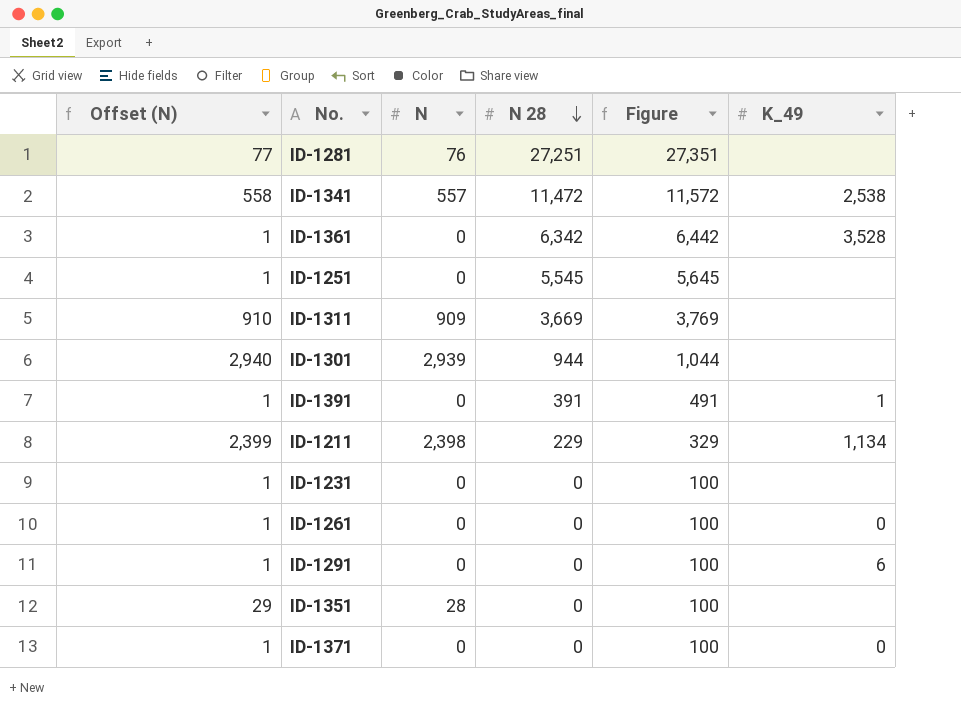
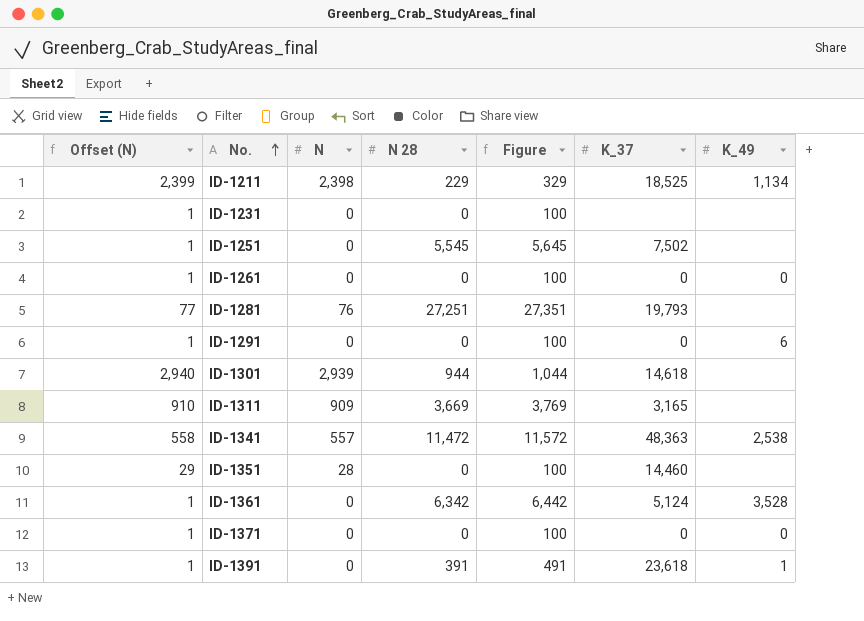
row order: N 28 descending -> No. ascending
column K_37 | position: none -> 6

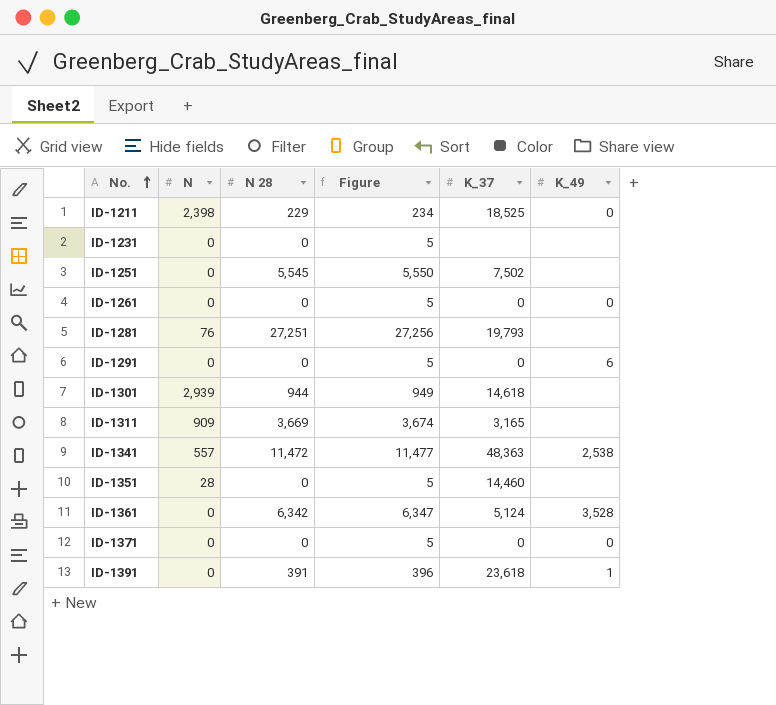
column Offset (N) | formula: [N] + 1 -> none
column Figure | formula: [N 28] + 100 -> [N 28] + 5
ID-1211 | K_49: 1,134 -> 0

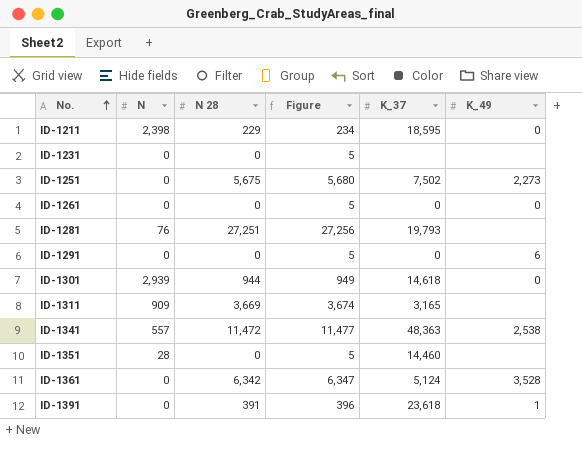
row ID-1371: 0 | 0 | 5 | 0 | 0 -> none
ID-1211 | K_37: 18,525 -> 18,595
ID-1251 | N 28: 5,545 -> 5,675
ID-1251 | Figure: 5,550 -> 5,680
ID-1251 | K_49: none -> 2,273
ID-1301 | K_49: none -> 0

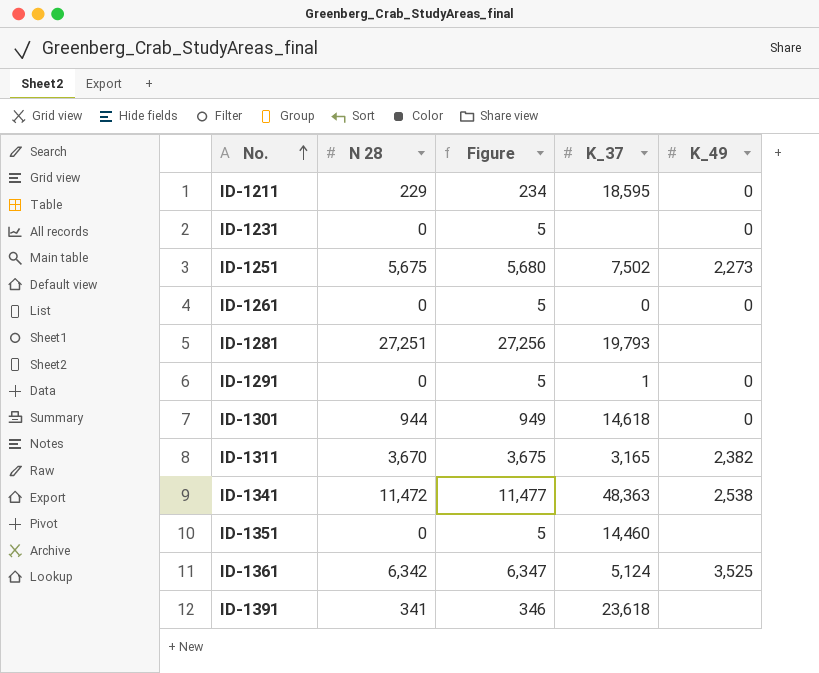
column N | position: 2 -> none
ID-1231 | K_49: none -> 0
ID-1291 | K_37: 0 -> 1
ID-1291 | K_49: 6 -> 0
ID-1311 | N 28: 3,669 -> 3,670
ID-1311 | Figure: 3,674 -> 3,675
ID-1311 | K_49: none -> 2,382
ID-1361 | K_49: 3,528 -> 3,525
ID-1391 | N 28: 391 -> 341
ID-1391 | Figure: 396 -> 346
ID-1391 | K_49: 1 -> none

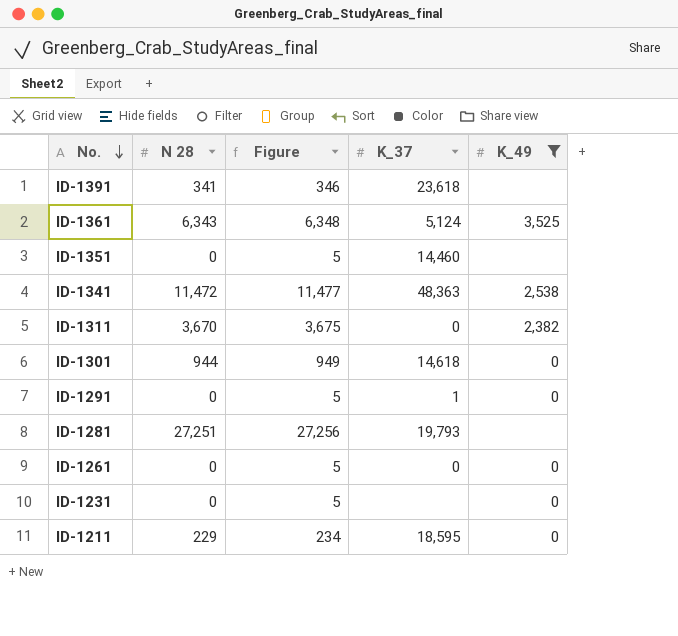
filter: none -> K_49 != 2,273
row order: No. ascending -> No. descending
ID-1361 | N 28: 6,342 -> 6,343
ID-1361 | Figure: 6,347 -> 6,348
ID-1311 | K_37: 3,165 -> 0

